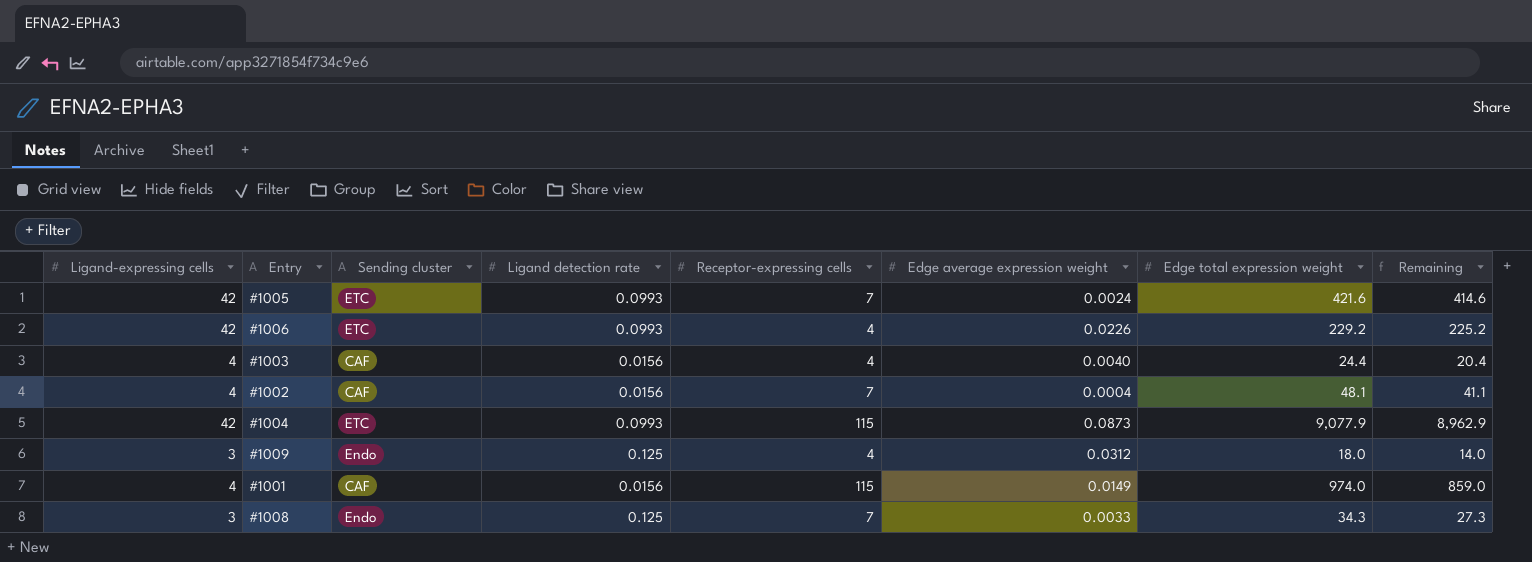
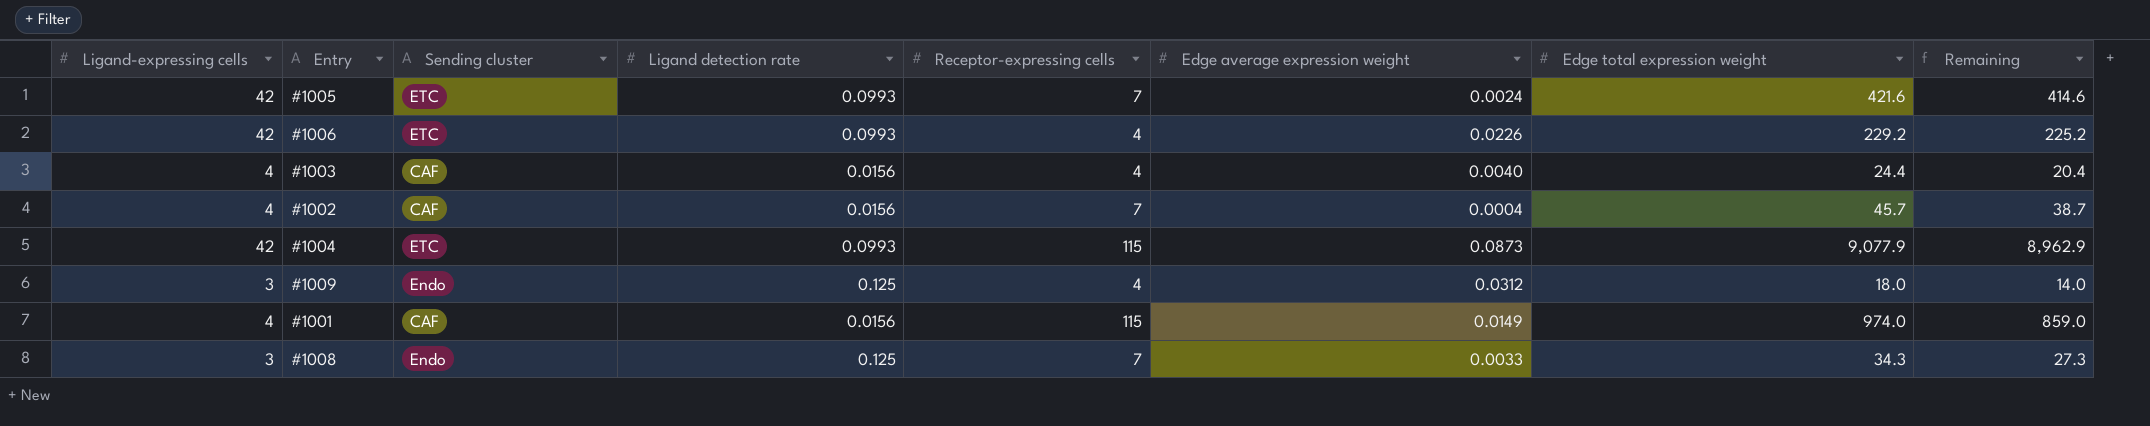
#1002 | Edge total expression weight: 48.1 -> 45.7
#1002 | Remaining: 41.1 -> 38.7

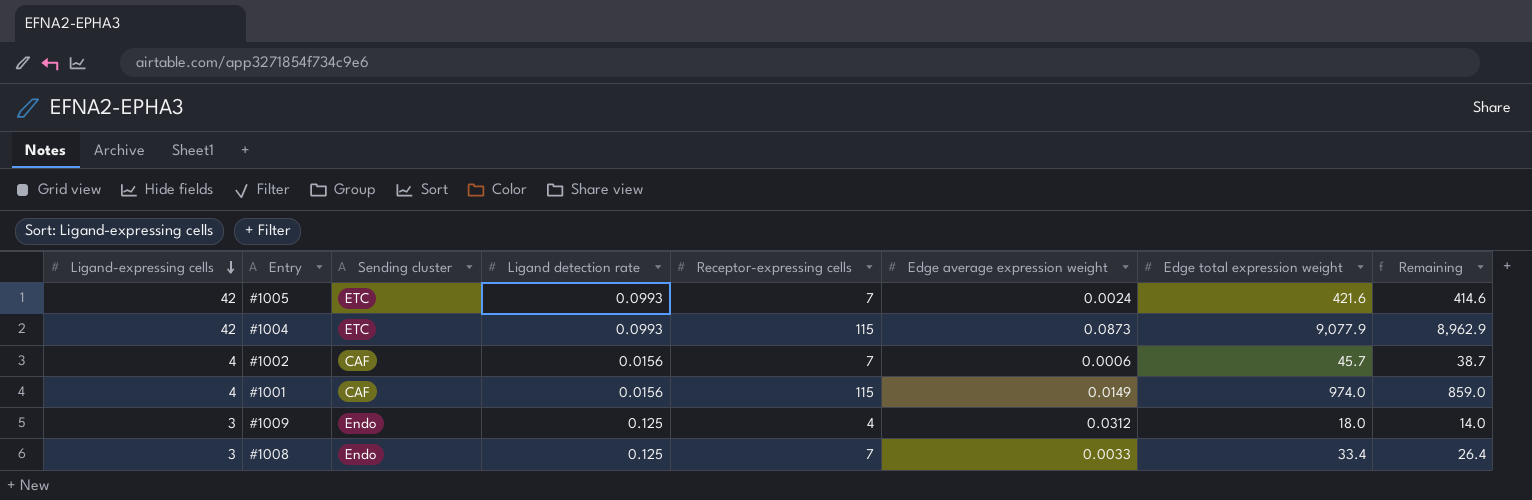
row order: none -> Ligand-expressing cells descending
row #1006: 42 | ETC | 0.0993 | 4 | 0.0226 | 229.2 | 225.2 -> none
row #1003: 4 | CAF | 0.0156 | 4 | 0.0040 | 24.4 | 20.4 -> none
#1002 | Edge average expression weight: 0.0004 -> 0.0006
#1008 | Edge total expression weight: 34.3 -> 33.4
#1008 | Remaining: 27.3 -> 26.4

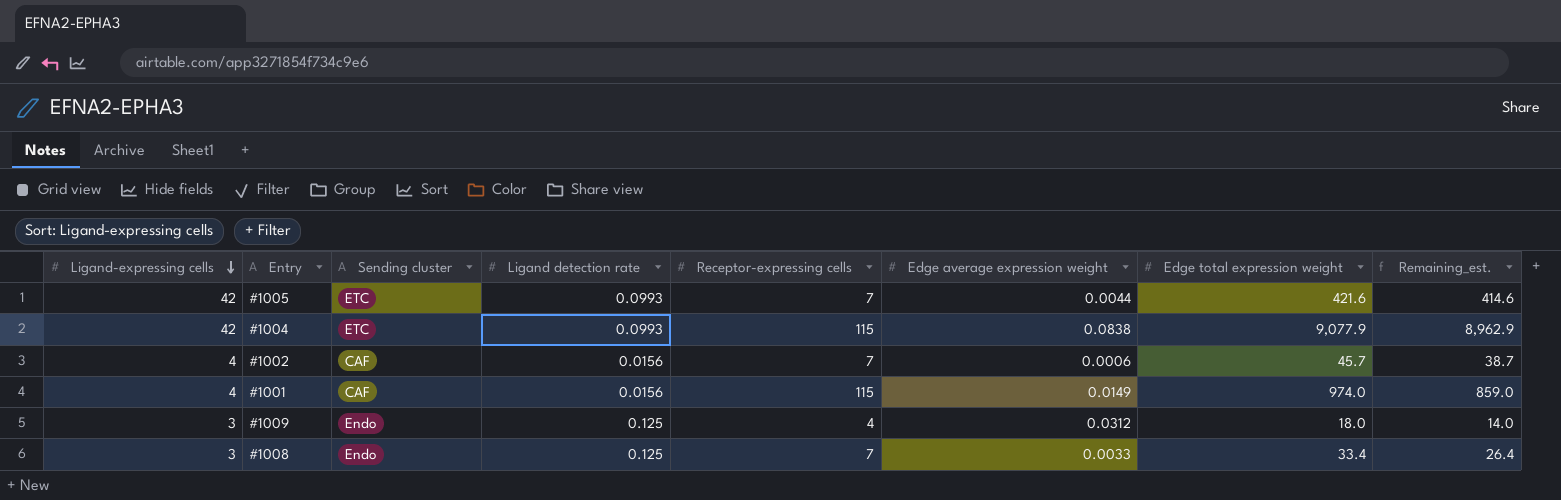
column name: Remaining -> Remaining_est.
#1005 | Edge average expression weight: 0.0024 -> 0.0044
#1004 | Edge average expression weight: 0.0873 -> 0.0838

